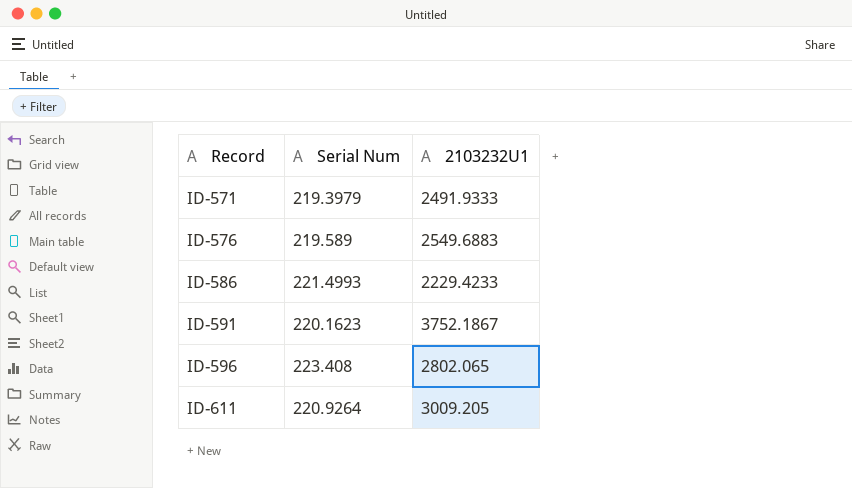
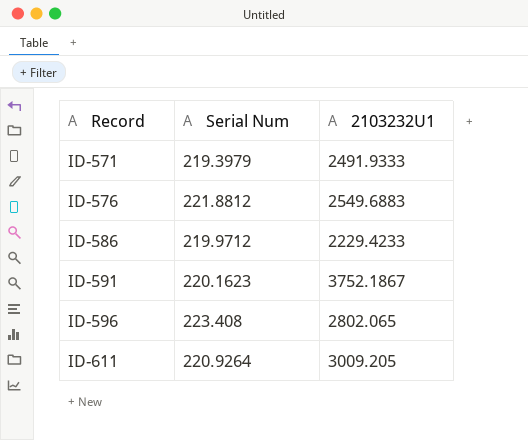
ID-576 | Serial Num: 219.589 -> 221.8812
ID-586 | Serial Num: 221.4993 -> 219.9712

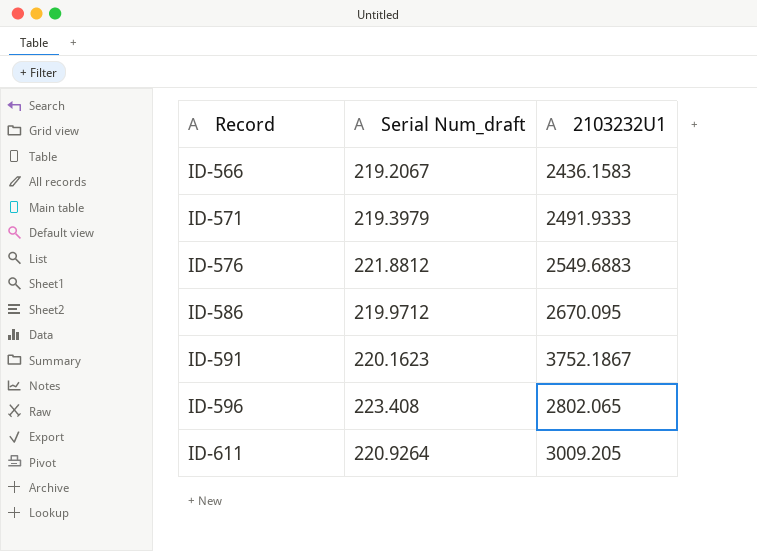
column name: Serial Num -> Serial Num_draft
row ID-566: none -> 219.2067 | 2436.1583
ID-586 | 2103232U1: 2229.4233 -> 2670.095

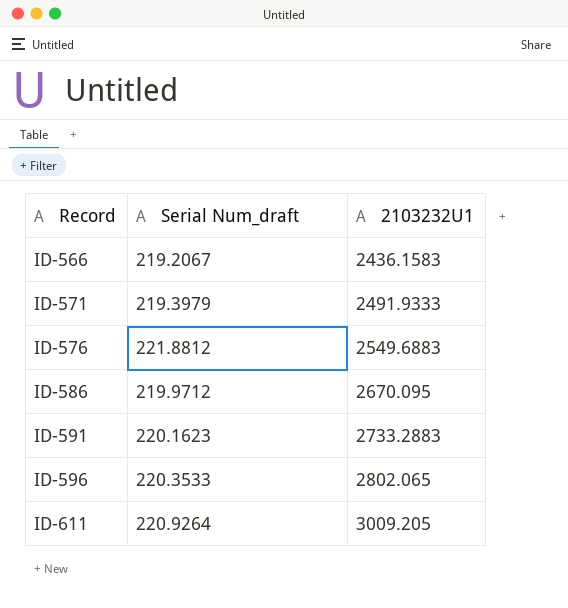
ID-591 | 2103232U1: 3752.1867 -> 2733.2883
ID-596 | Serial Num_draft: 223.408 -> 220.3533

